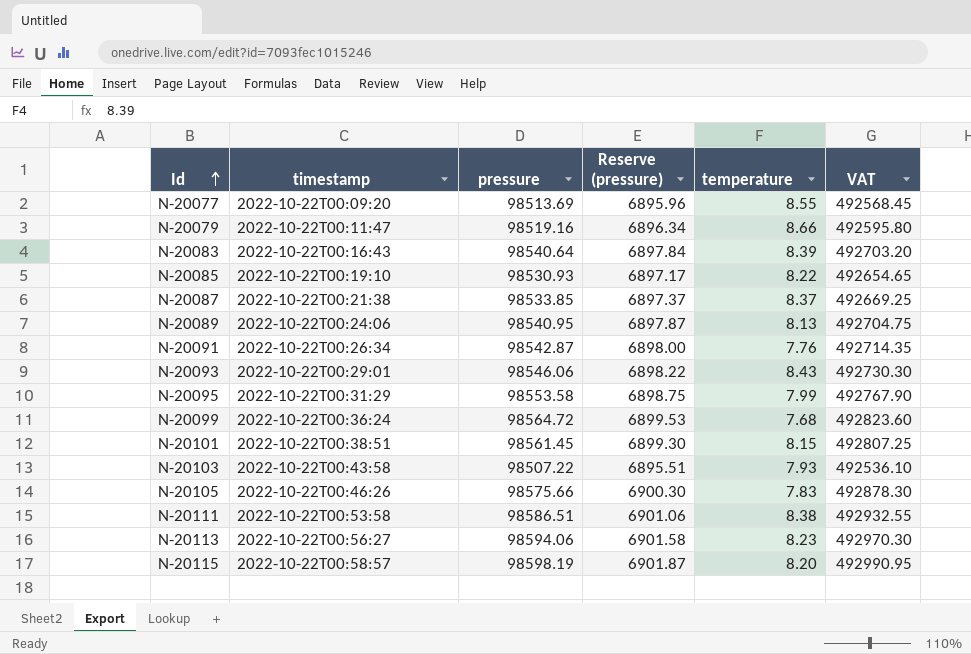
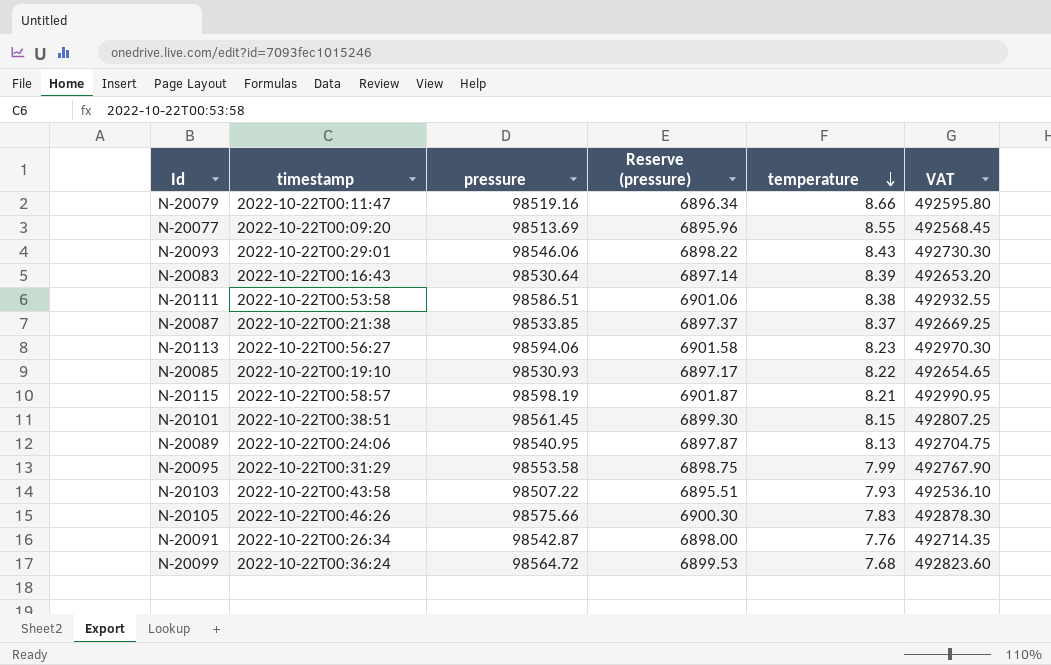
row order: Id ascending -> temperature descending
N-20083 | pressure: 98540.64 -> 98530.64
N-20083 | Reserve (pressure): 6897.84 -> 6897.14
N-20083 | VAT: 492703.20 -> 492653.20
N-20115 | temperature: 8.20 -> 8.21

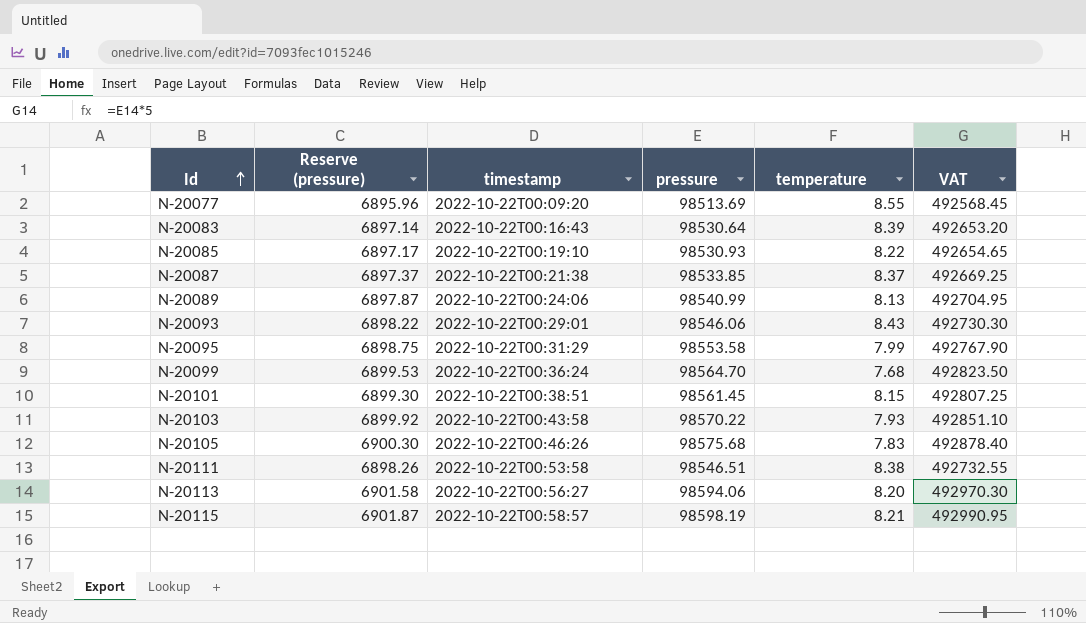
row order: temperature descending -> Id ascending
column Reserve (pressure) | position: 4 -> 2
row N-20079: 2022-10-22T00:11:47 | 98519.16 | 6896.34 | 8.66 | 492595.80 -> none
row N-20091: 2022-10-22T00:26:34 | 98542.87 | 6898.00 | 7.76 | 492714.35 -> none
N-20089 | pressure: 98540.95 -> 98540.99
N-20089 | VAT: 492704.75 -> 492704.95
N-20099 | pressure: 98564.72 -> 98564.70
N-20099 | VAT: 492823.60 -> 492823.50
N-20103 | Reserve (pressure): 6895.51 -> 6899.92
N-20103 | pressure: 98507.22 -> 98570.22
N-20103 | VAT: 492536.10 -> 492851.10
N-20105 | pressure: 98575.66 -> 98575.68
N-20105 | VAT: 492878.30 -> 492878.40
N-20111 | Reserve (pressure): 6901.06 -> 6898.26
N-20111 | pressure: 98586.51 -> 98546.51
N-20111 | VAT: 492932.55 -> 492732.55
N-20113 | temperature: 8.23 -> 8.20

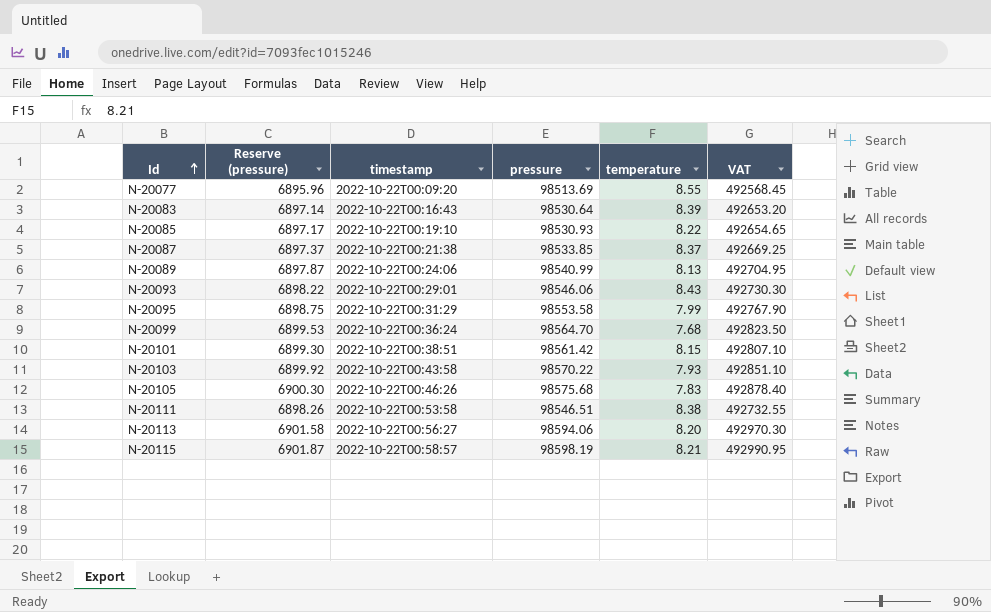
N-20101 | pressure: 98561.45 -> 98561.42
N-20101 | VAT: 492807.25 -> 492807.10

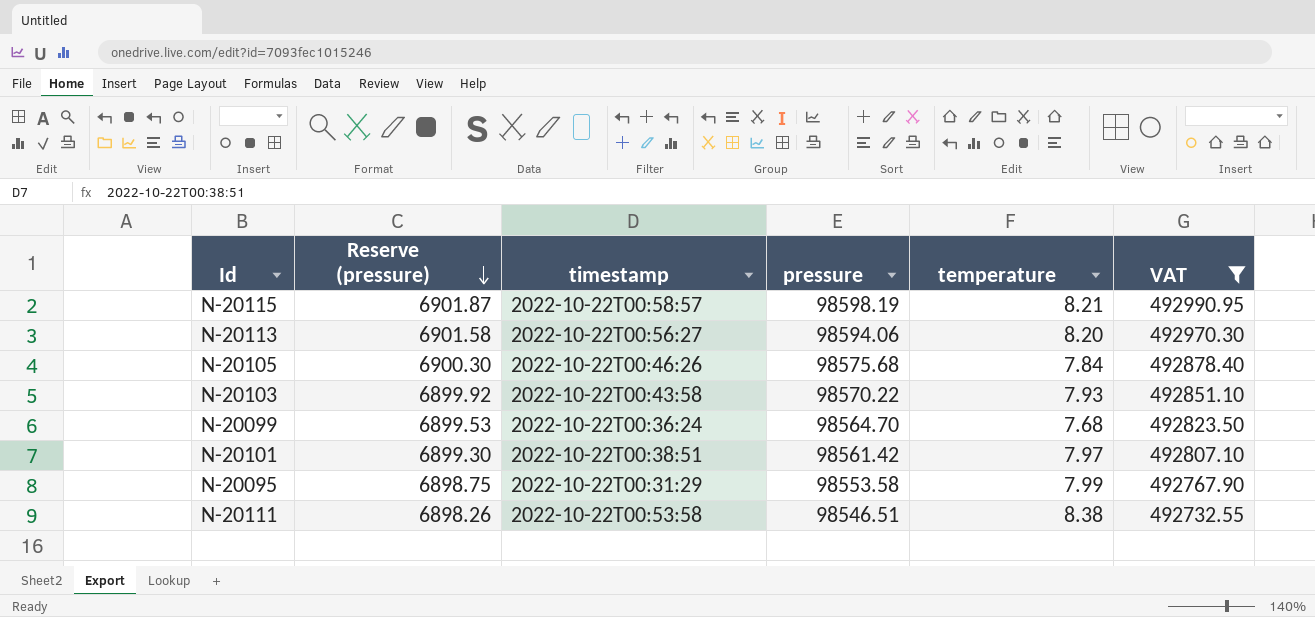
filter: none -> VAT >= 492732.55
row order: Id ascending -> Reserve (pressure) descending
N-20105 | temperature: 7.83 -> 7.84
N-20101 | temperature: 8.15 -> 7.97

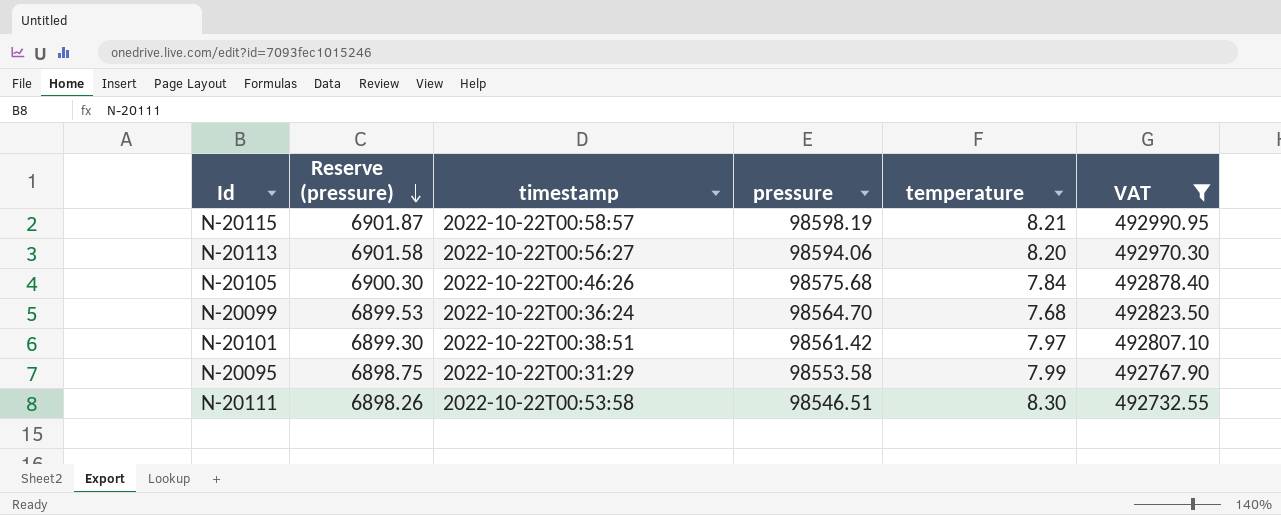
row N-20103: 6899.92 | 2022-10-22T00:43:58 | 98570.22 | 7.93 | 492851.10 -> none
N-20111 | temperature: 8.38 -> 8.30

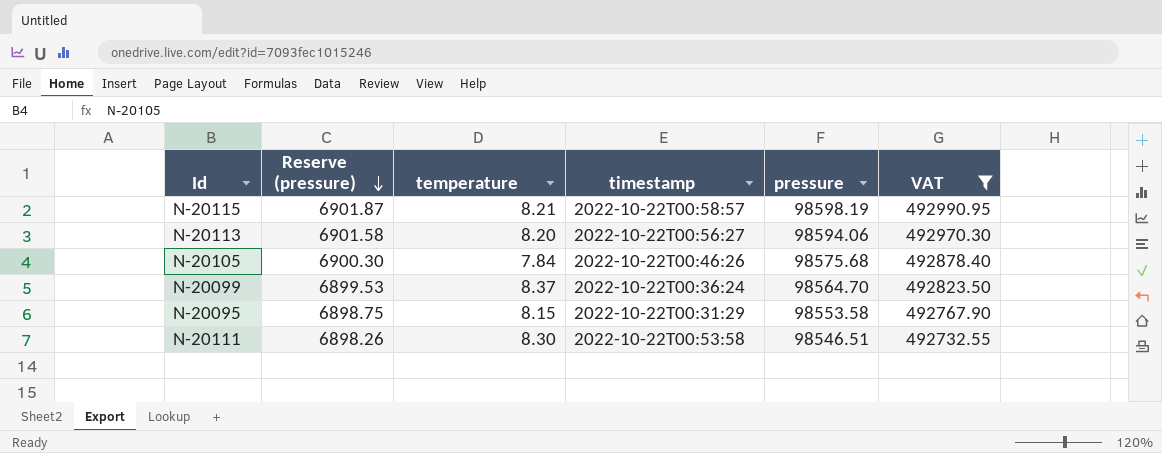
column temperature | position: 5 -> 3
row N-20101: 6899.30 | 2022-10-22T00:38:51 | 98561.42 | 7.97 | 492807.10 -> none
N-20099 | temperature: 7.68 -> 8.37
N-20095 | temperature: 7.99 -> 8.15

